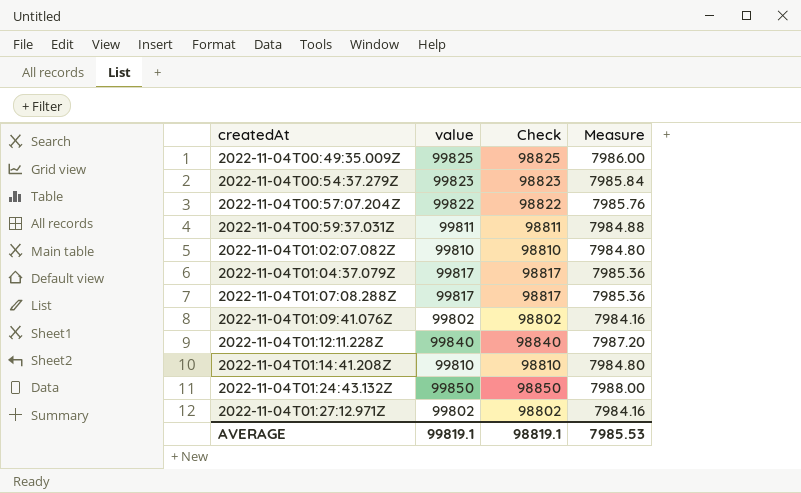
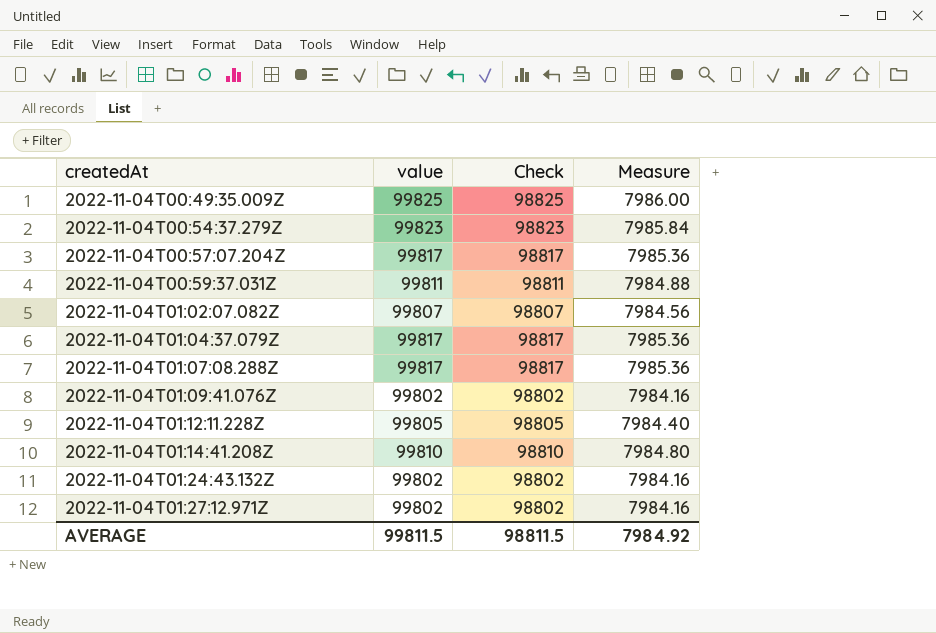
2022-11-04T00:57:07.204Z | value: 99822 -> 99817
2022-11-04T00:57:07.204Z | Check: 98822 -> 98817
2022-11-04T00:57:07.204Z | Measure: 7985.76 -> 7985.36
2022-11-04T01:02:07.082Z | value: 99810 -> 99807
2022-11-04T01:02:07.082Z | Check: 98810 -> 98807
2022-11-04T01:02:07.082Z | Measure: 7984.80 -> 7984.56
2022-11-04T01:12:11.228Z | value: 99840 -> 99805
2022-11-04T01:12:11.228Z | Check: 98840 -> 98805
2022-11-04T01:12:11.228Z | Measure: 7987.20 -> 7984.40
2022-11-04T01:24:43.132Z | value: 99850 -> 99802
2022-11-04T01:24:43.132Z | Check: 98850 -> 98802
2022-11-04T01:24:43.132Z | Measure: 7988.00 -> 7984.16
AVERAGE | value: 99819.1 -> 99811.5
AVERAGE | Check: 98819.1 -> 98811.5
AVERAGE | Measure: 7985.53 -> 7984.92

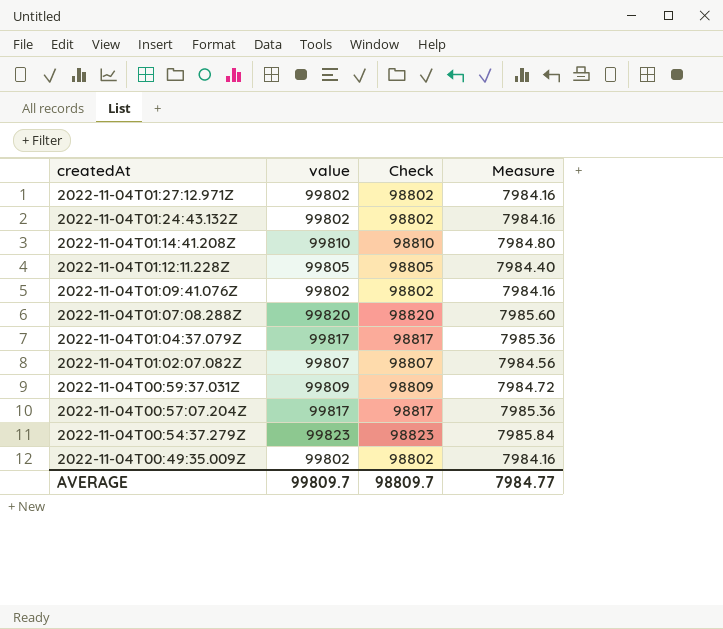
row order: createdAt ascending -> createdAt descending
2022-11-04T01:07:08.288Z | value: 99817 -> 99820
2022-11-04T01:07:08.288Z | Check: 98817 -> 98820
2022-11-04T01:07:08.288Z | Measure: 7985.36 -> 7985.60
2022-11-04T00:59:37.031Z | value: 99811 -> 99809
2022-11-04T00:59:37.031Z | Check: 98811 -> 98809
2022-11-04T00:59:37.031Z | Measure: 7984.88 -> 7984.72
2022-11-04T00:49:35.009Z | value: 99825 -> 99802
2022-11-04T00:49:35.009Z | Check: 98825 -> 98802
2022-11-04T00:49:35.009Z | Measure: 7986.00 -> 7984.16
AVERAGE | value: 99811.5 -> 99809.7
AVERAGE | Check: 98811.5 -> 98809.7
AVERAGE | Measure: 7984.92 -> 7984.77

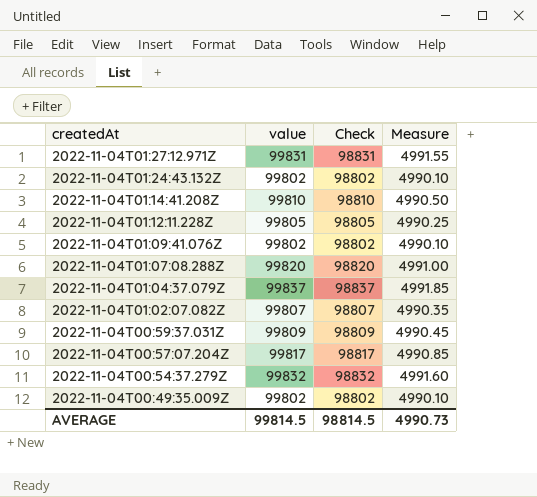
column Measure | formula: [value] * 0.08 -> [value] * 0.05
2022-11-04T01:27:12.971Z | value: 99802 -> 99831
2022-11-04T01:27:12.971Z | Check: 98802 -> 98831
2022-11-04T01:04:37.079Z | value: 99817 -> 99837
2022-11-04T01:04:37.079Z | Check: 98817 -> 98837
2022-11-04T00:54:37.279Z | value: 99823 -> 99832
2022-11-04T00:54:37.279Z | Check: 98823 -> 98832
AVERAGE | value: 99809.7 -> 99814.5
AVERAGE | Check: 98809.7 -> 98814.5
AVERAGE | Measure: 7984.77 -> 4990.73

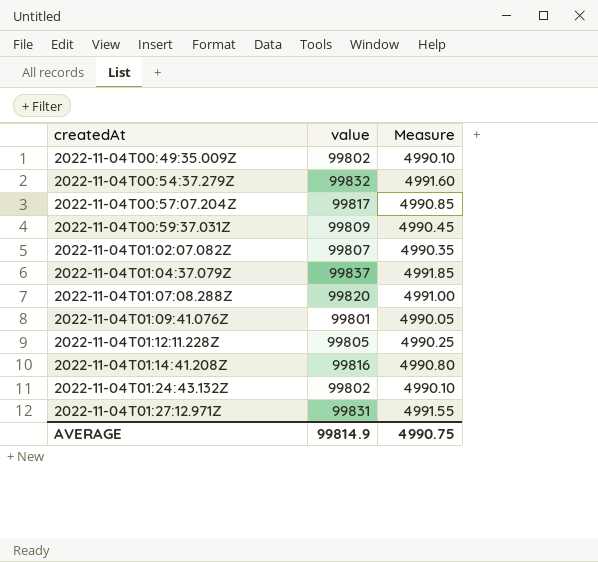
row order: createdAt descending -> createdAt ascending
column Check | formula: [value] - 1000 -> none
2022-11-04T01:09:41.076Z | value: 99802 -> 99801
2022-11-04T01:09:41.076Z | Measure: 4990.10 -> 4990.05
2022-11-04T01:14:41.208Z | value: 99810 -> 99816
2022-11-04T01:14:41.208Z | Measure: 4990.50 -> 4990.80
AVERAGE | value: 99814.5 -> 99814.9
AVERAGE | Measure: 4990.73 -> 4990.75

